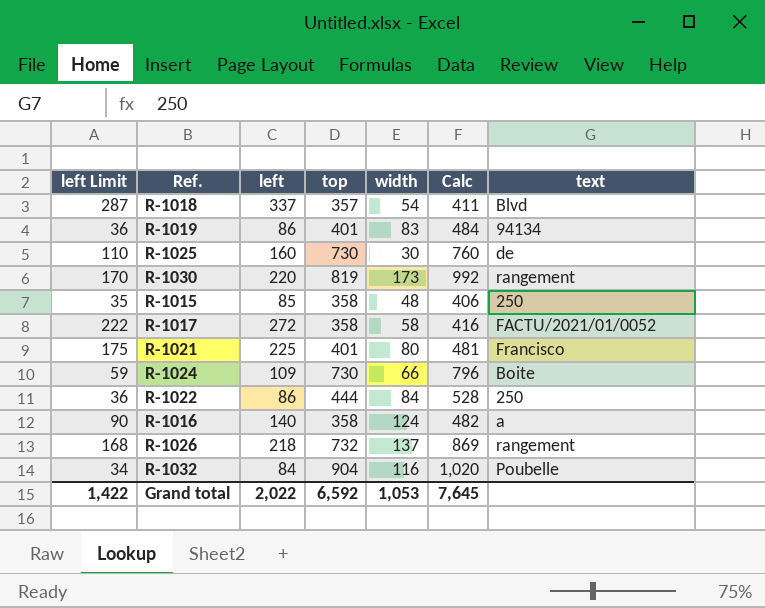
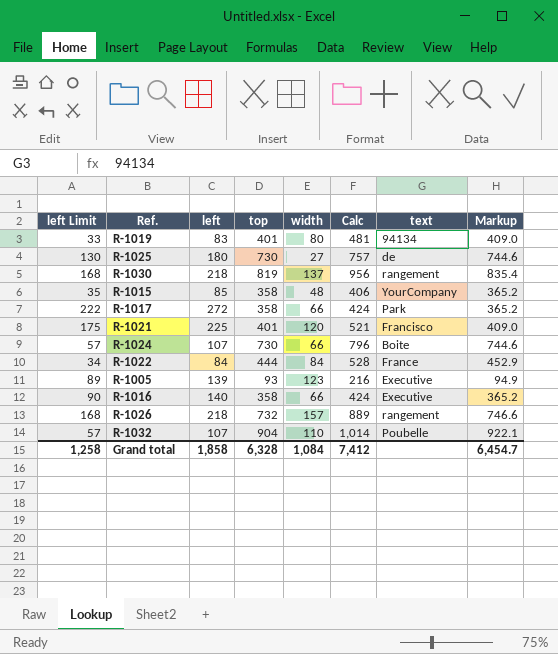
column Markup | formula: none -> [top] * 1.02
row R-1018: 287 | 337 | 357 | 54 | 411 | Blvd -> none
R-1019 | left Limit: 36 -> 33
R-1019 | left: 86 -> 83
R-1019 | width: 83 -> 80
R-1019 | Calc: 484 -> 481
R-1025 | left Limit: 110 -> 130
R-1025 | left: 160 -> 180
R-1025 | width: 30 -> 27
R-1025 | Calc: 760 -> 757
R-1030 | left Limit: 170 -> 168
R-1030 | left: 220 -> 218
R-1030 | width: 173 -> 137
R-1030 | Calc: 992 -> 956
R-1015 | text: 250 -> YourCompany
R-1017 | width: 58 -> 66
R-1017 | Calc: 416 -> 424
R-1017 | text: FACTU/2021/01/0052 -> Park
R-1021 | width: 80 -> 120
R-1021 | Calc: 481 -> 521
R-1024 | left Limit: 59 -> 57
R-1024 | left: 109 -> 107
R-1022 | left Limit: 36 -> 34
R-1022 | left: 86 -> 84
R-1022 | text: 250 -> France
row R-1005: none -> 89 | 139 | 93 | 123 | 216 | Executive | 94.9
R-1016 | width: 124 -> 66
R-1016 | Calc: 482 -> 424
R-1016 | text: a -> Executive
R-1026 | width: 137 -> 157
R-1026 | Calc: 869 -> 889
R-1032 | left Limit: 34 -> 57
R-1032 | left: 84 -> 107
R-1032 | width: 116 -> 110
R-1032 | Calc: 1,020 -> 1,014
Grand total | left Limit: 1,422 -> 1,258
Grand total | left: 2,022 -> 1,858
Grand total | top: 6,592 -> 6,328
Grand total | width: 1,053 -> 1,084
Grand total | Calc: 7,645 -> 7,412

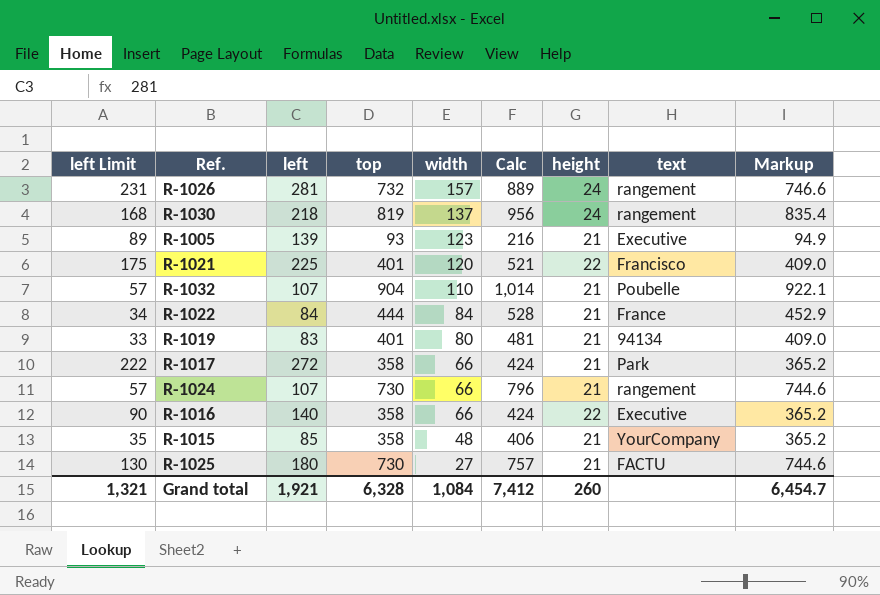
row order: none -> width descending
column height | position: none -> 7
R-1026 | left Limit: 168 -> 231
R-1026 | left: 218 -> 281
R-1024 | text: Boite -> rangement
R-1025 | text: de -> FACTU
Grand total | left Limit: 1,258 -> 1,321
Grand total | left: 1,858 -> 1,921

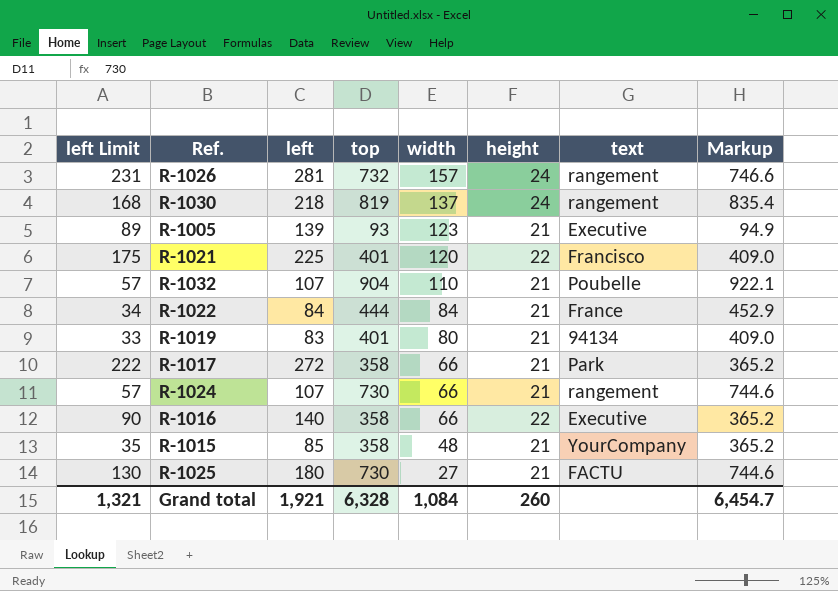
column Calc | formula: [top] + [width] -> none

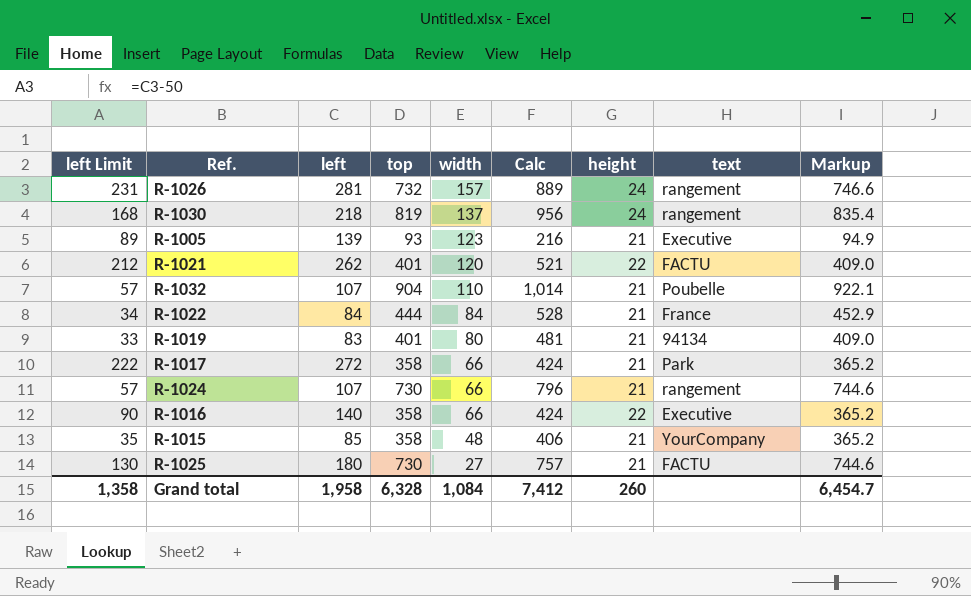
column Calc | formula: none -> [top] + [width]
R-1021 | left Limit: 175 -> 212
R-1021 | left: 225 -> 262
R-1021 | text: Francisco -> FACTU
Grand total | left Limit: 1,321 -> 1,358
Grand total | left: 1,921 -> 1,958

